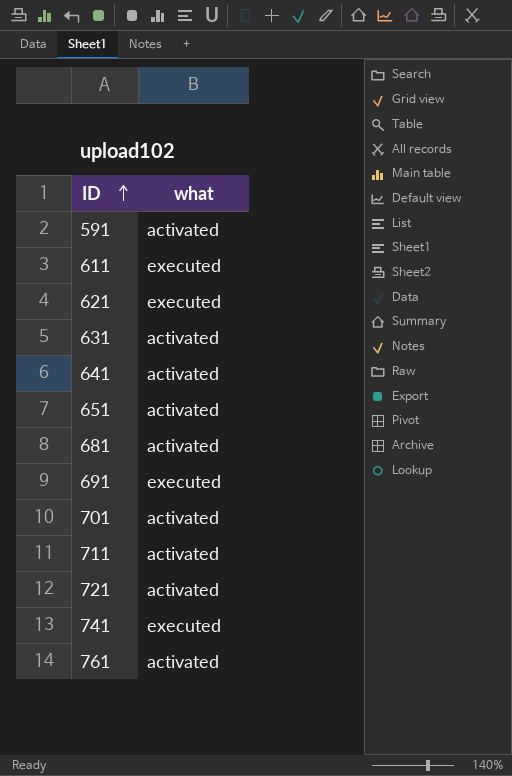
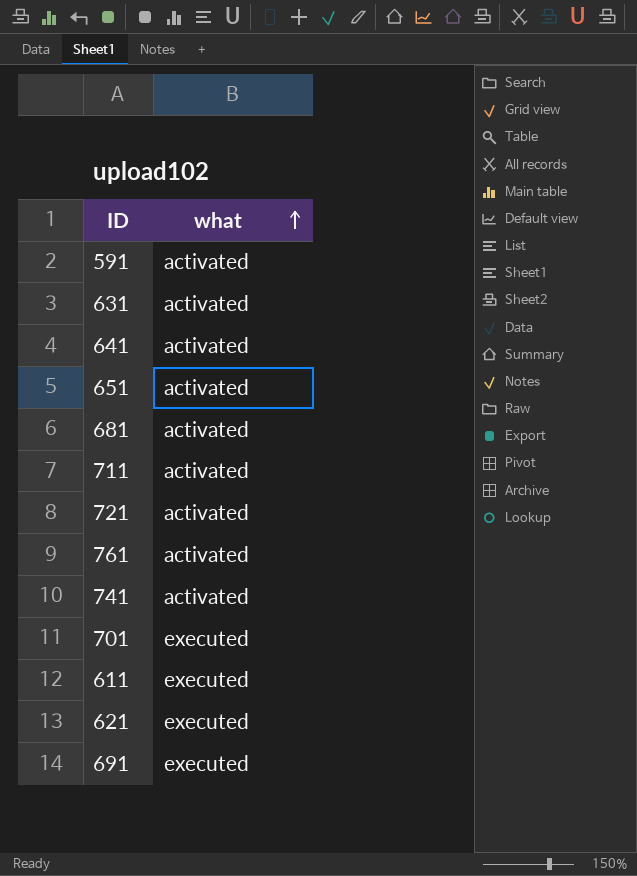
row order: ID ascending -> what ascending
741 | what: executed -> activated
701 | what: activated -> executed

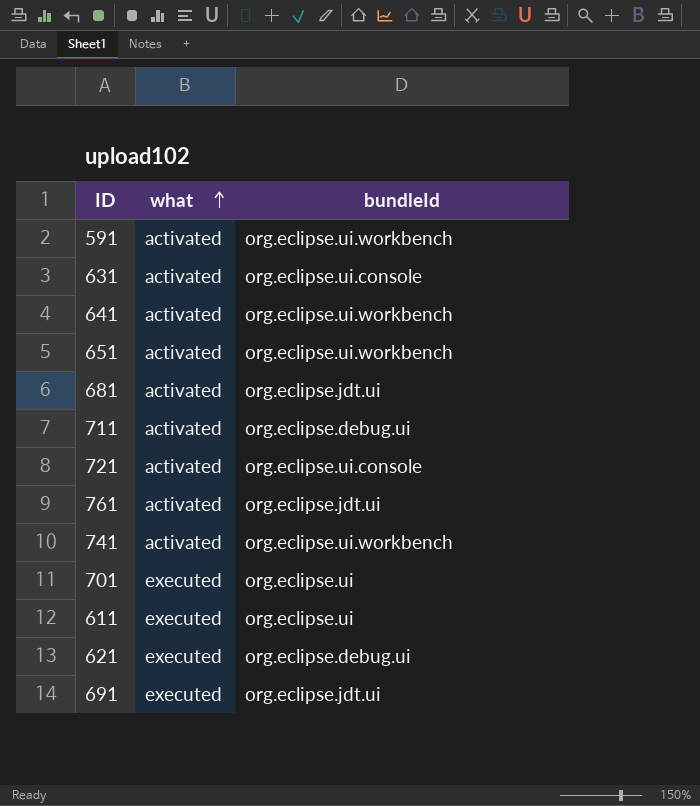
column bundleId | position: none -> 3

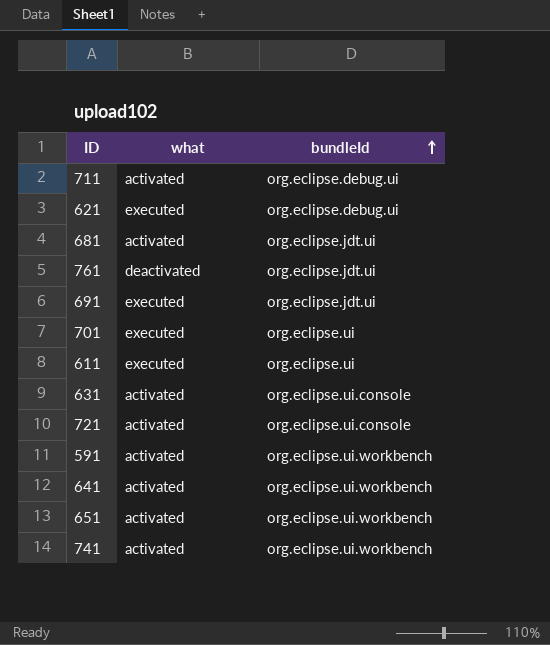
row order: what ascending -> bundleId ascending
761 | what: activated -> deactivated

